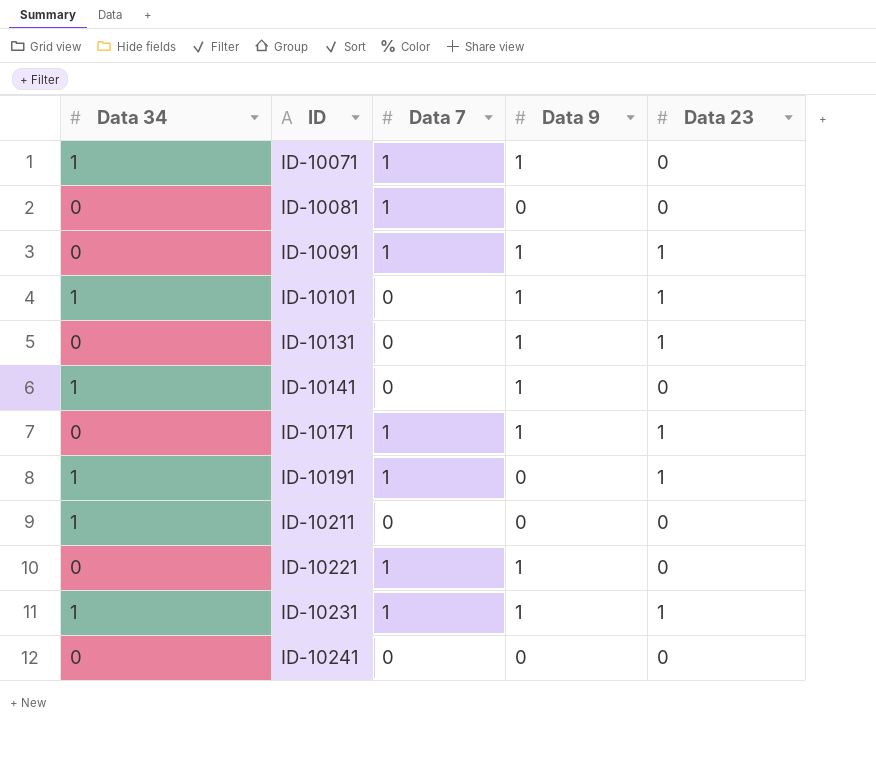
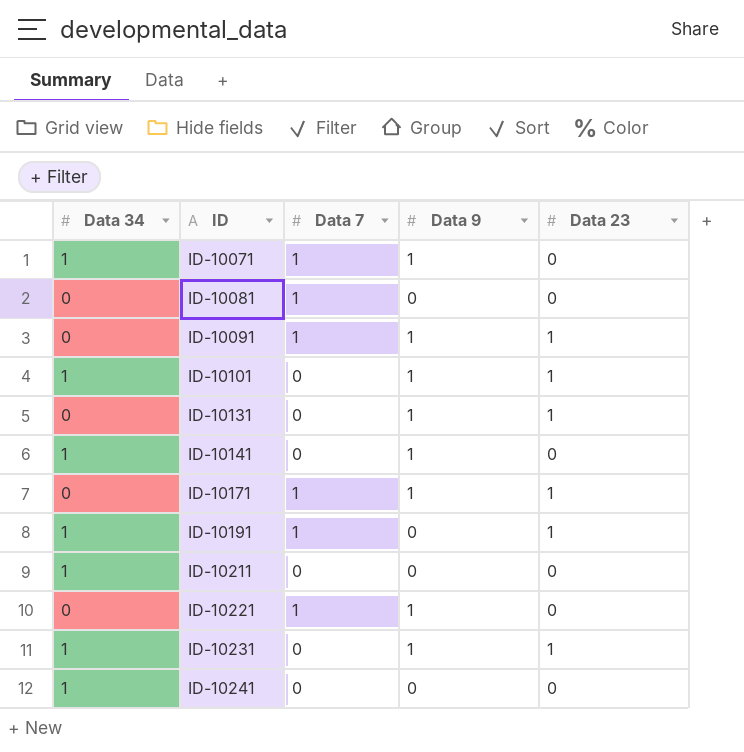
ID-10231 | Data 7: 1 -> 0
ID-10241 | Data 34: 0 -> 1

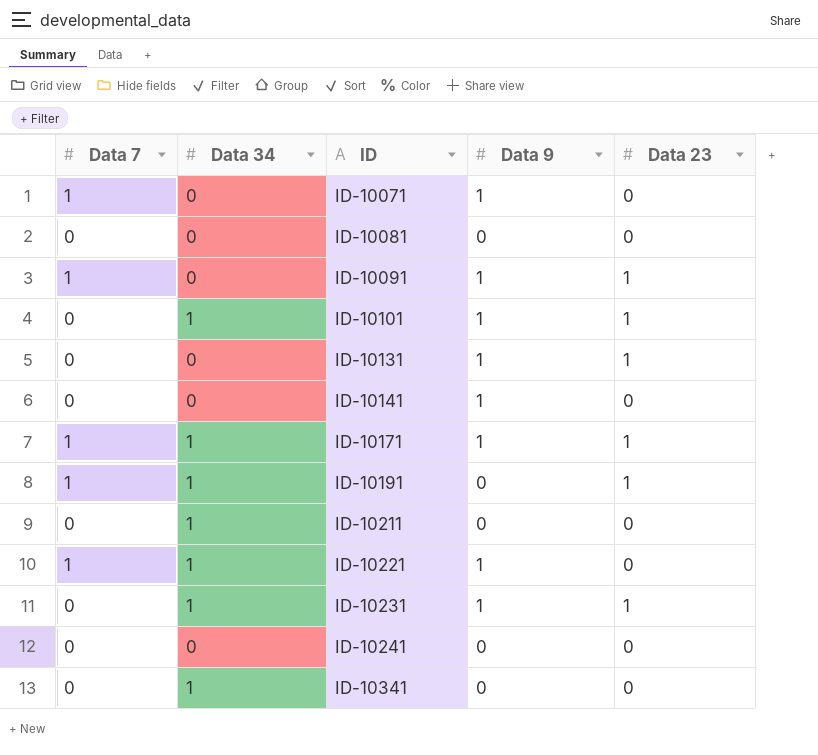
column Data 7 | position: 3 -> 1
ID-10071 | Data 34: 1 -> 0
ID-10081 | Data 7: 1 -> 0
ID-10141 | Data 34: 1 -> 0
ID-10171 | Data 34: 0 -> 1
ID-10221 | Data 34: 0 -> 1
ID-10241 | Data 34: 1 -> 0
row ID-10341: none -> 0 | 1 | 0 | 0

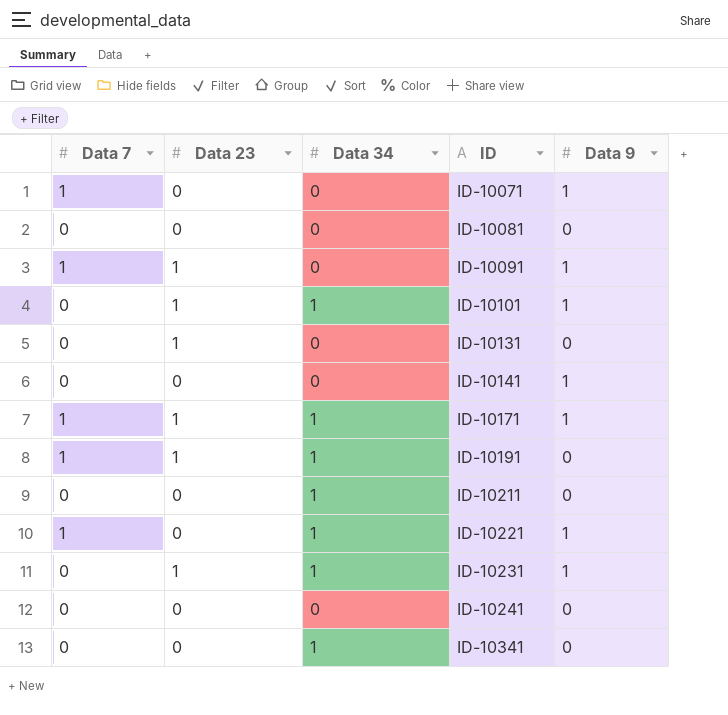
column Data 23 | position: 5 -> 2
ID-10131 | Data 9: 1 -> 0

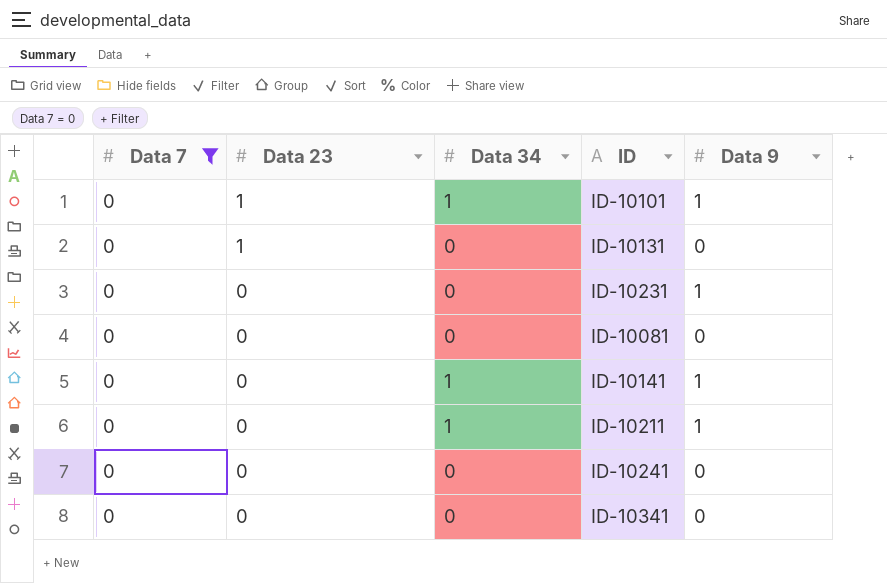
filter: none -> Data 7 = 0
row order: ID ascending -> Data 23 descending
ID-10231 | Data 23: 1 -> 0
ID-10231 | Data 34: 1 -> 0
ID-10141 | Data 34: 0 -> 1
ID-10211 | Data 9: 0 -> 1
ID-10341 | Data 34: 1 -> 0

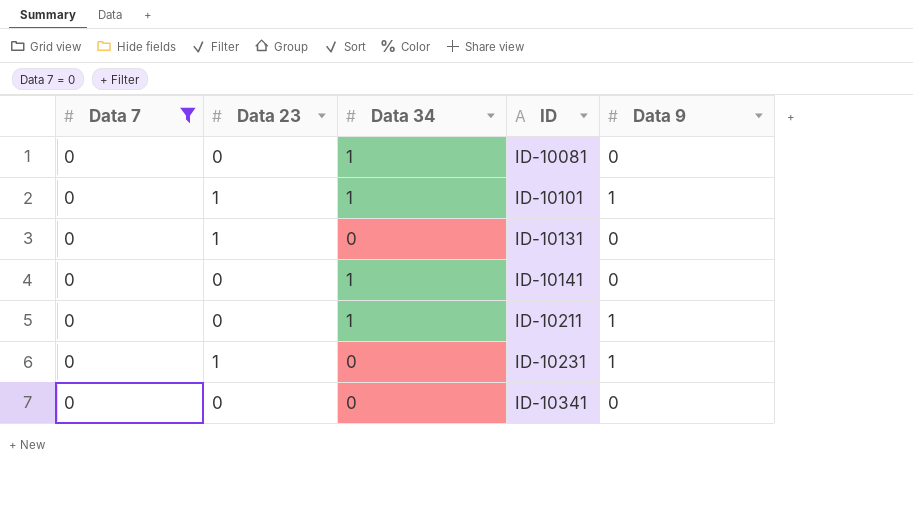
row order: Data 23 descending -> ID ascending
row ID-10241: 0 | 0 | 0 | 0 -> none
ID-10081 | Data 34: 0 -> 1
ID-10141 | Data 9: 1 -> 0
ID-10231 | Data 23: 0 -> 1

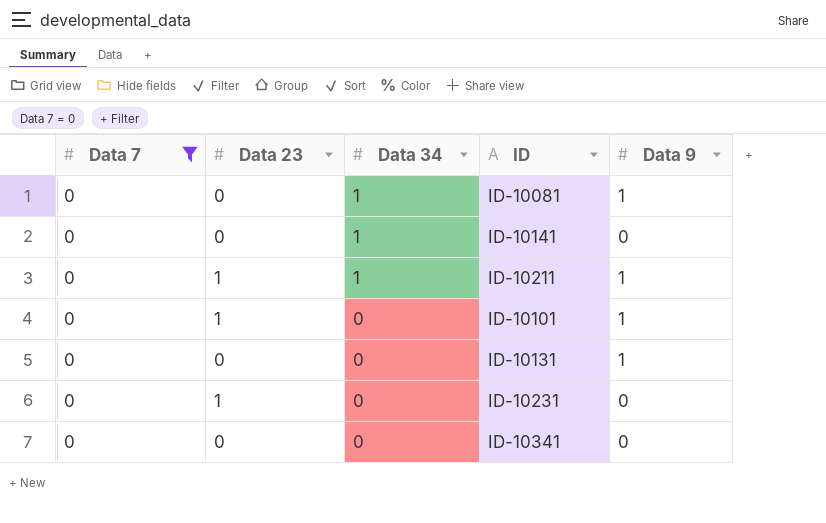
row order: ID ascending -> Data 34 descending
ID-10081 | Data 9: 0 -> 1
ID-10211 | Data 23: 0 -> 1
ID-10101 | Data 34: 1 -> 0
ID-10131 | Data 23: 1 -> 0
ID-10131 | Data 9: 0 -> 1
ID-10231 | Data 9: 1 -> 0

